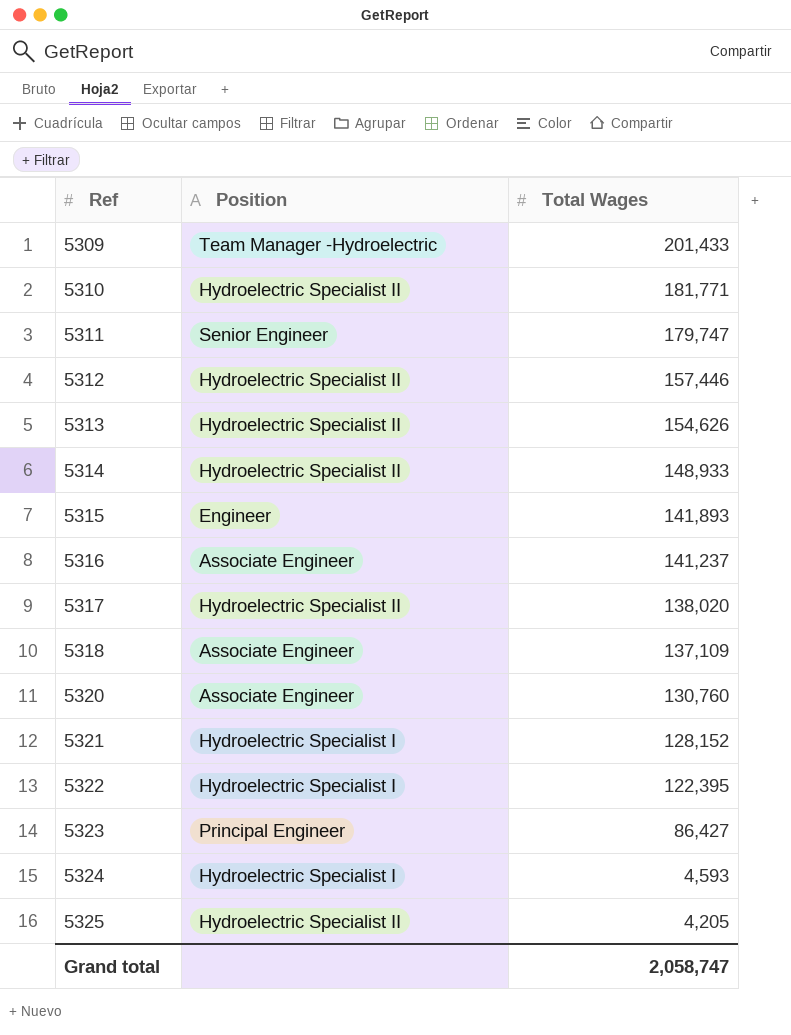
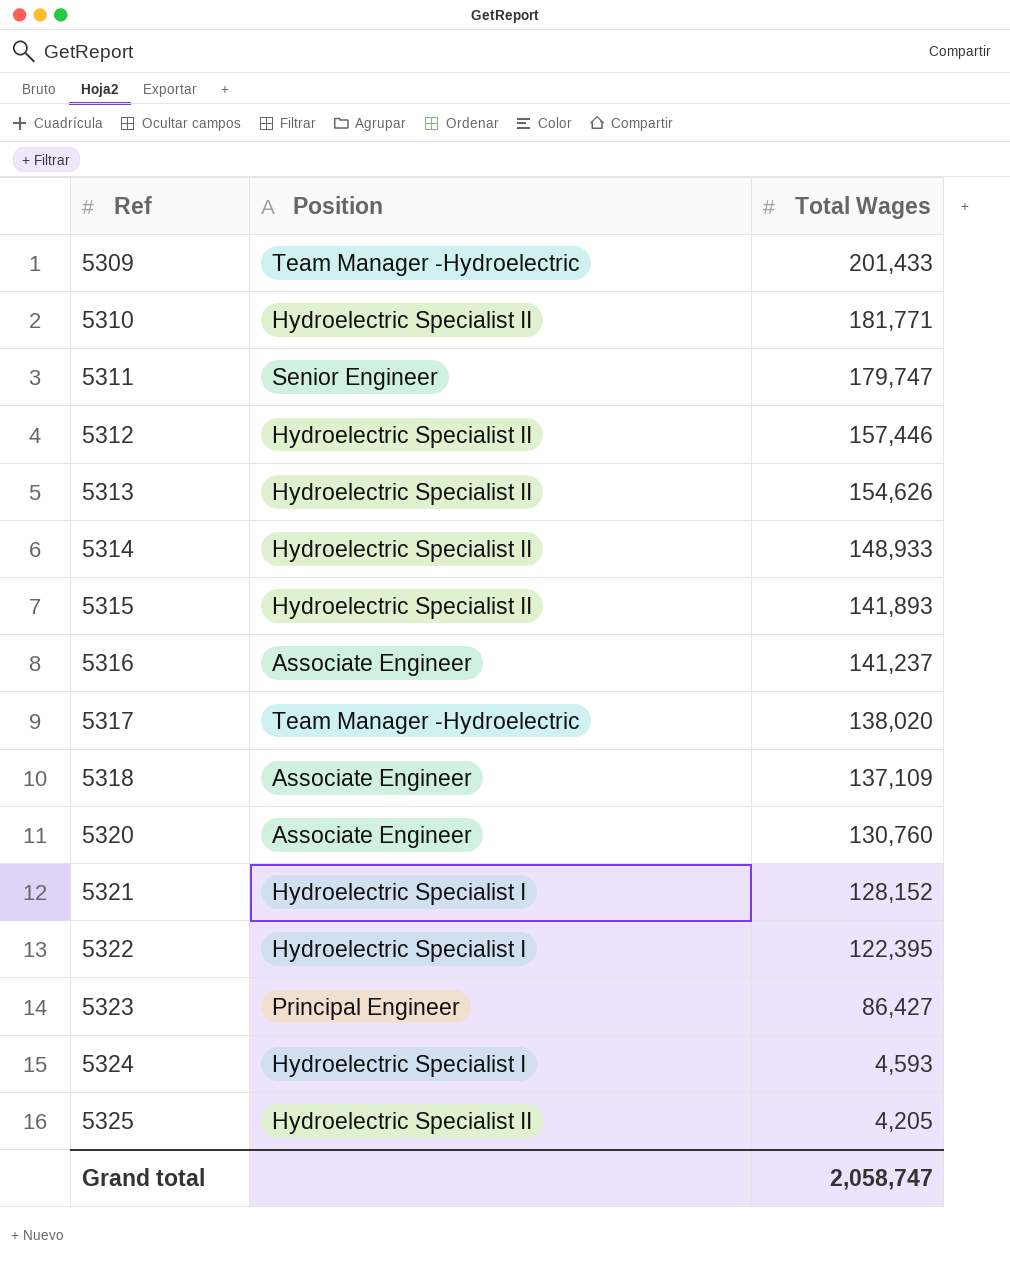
5315 | Position: Engineer -> Hydroelectric Specialist II
5317 | Position: Hydroelectric Specialist II -> Team Manager -Hydroelectric

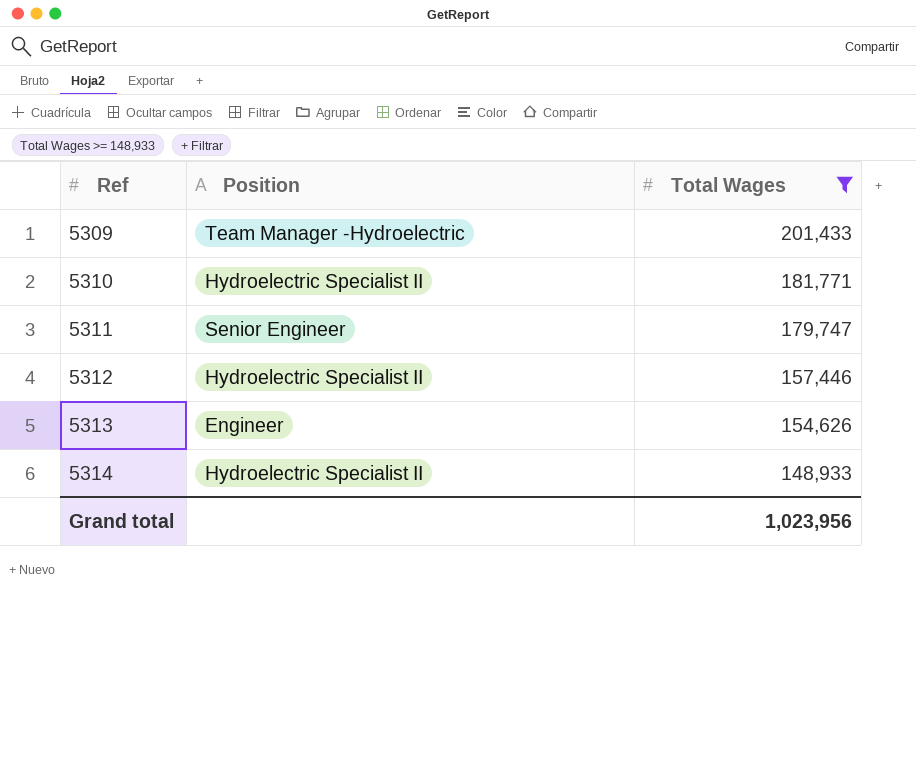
filter: none -> Total Wages >= 148,933
5313 | Position: Hydroelectric Specialist II -> Engineer
Grand total | Total Wages: 2,058,747 -> 1,023,956

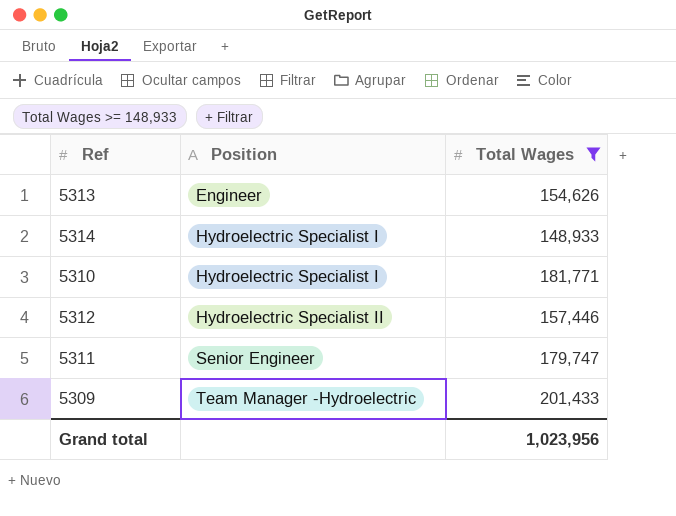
row order: Ref ascending -> Position ascending
5314 | Position: Hydroelectric Specialist II -> Hydroelectric Specialist I
5310 | Position: Hydroelectric Specialist II -> Hydroelectric Specialist I

